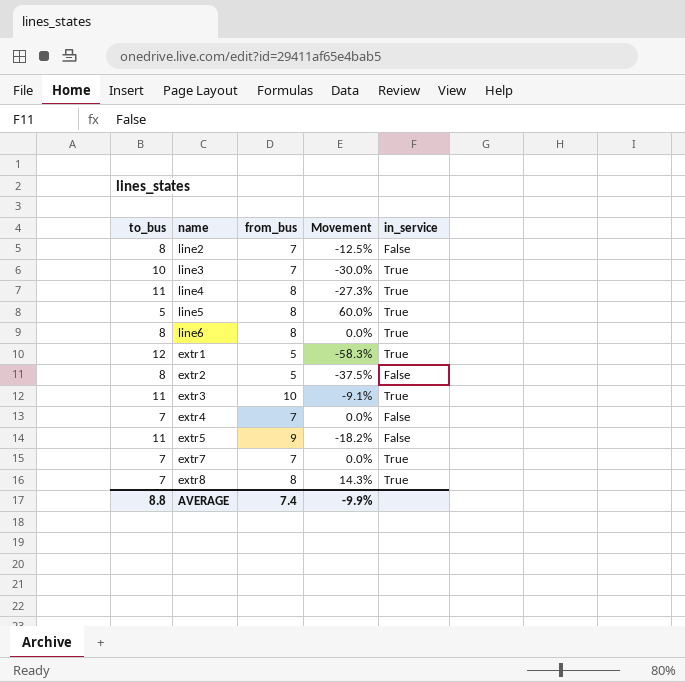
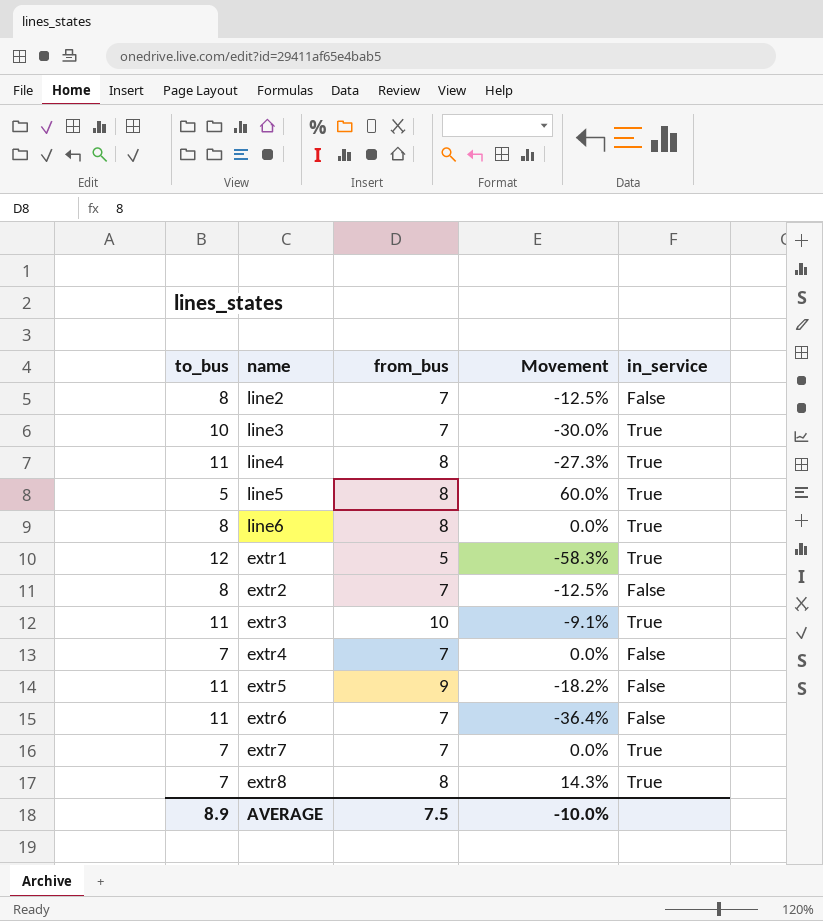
extr2 | from_bus: 5 -> 7
extr2 | Movement: -37.5% -> -12.5%
row extr6: none -> 11 | 7 | -36.4% | False
AVERAGE | to_bus: 8.8 -> 8.9
AVERAGE | from_bus: 7.4 -> 7.5
AVERAGE | Movement: -9.9% -> -10.0%

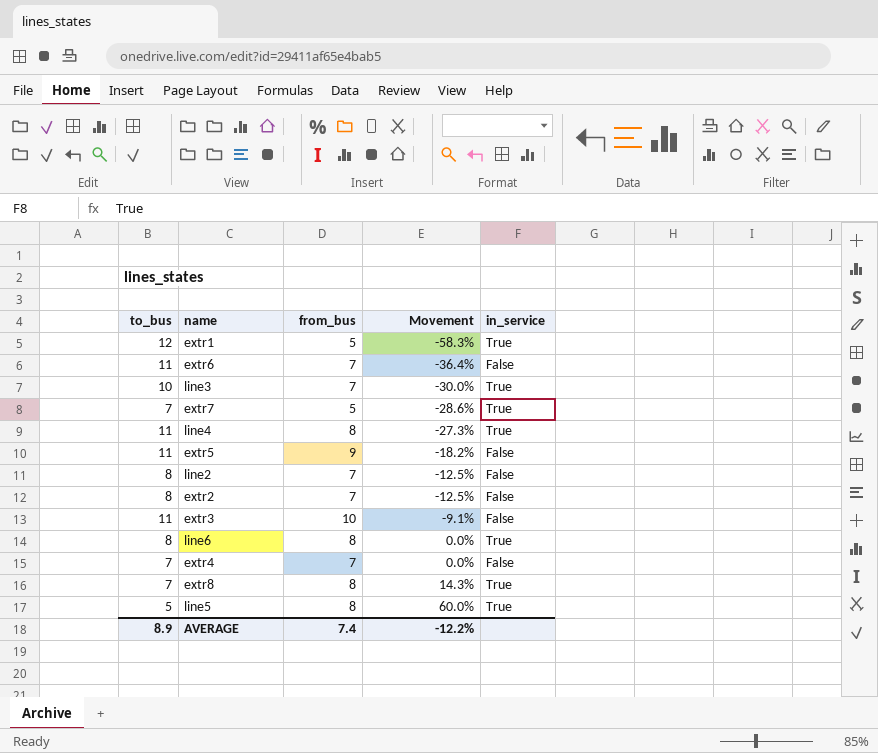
row order: none -> Movement ascending
extr7 | from_bus: 7 -> 5
extr7 | Movement: 0.0% -> -28.6%
extr3 | in_service: True -> False
AVERAGE | from_bus: 7.5 -> 7.4
AVERAGE | Movement: -10.0% -> -12.2%

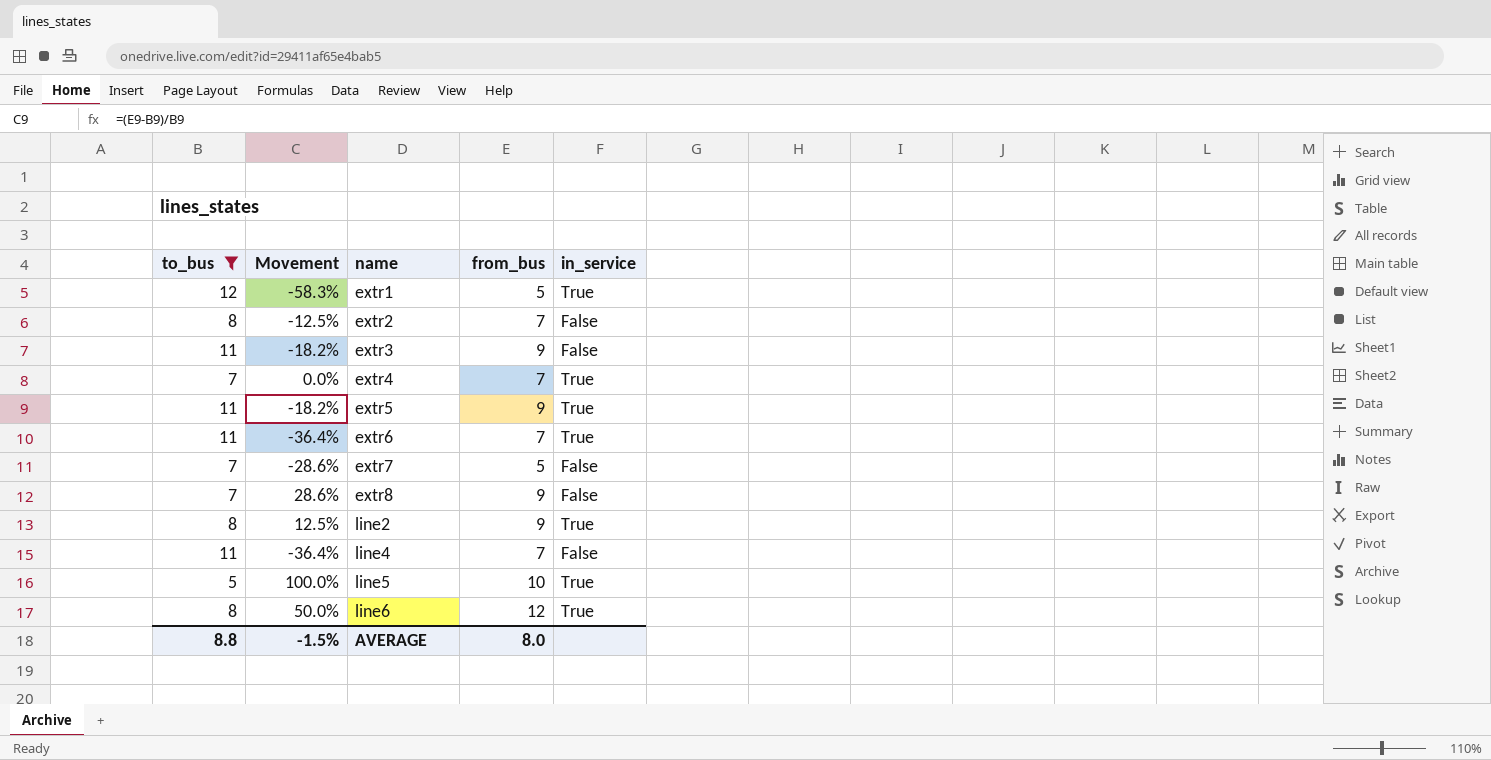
filter: none -> to_bus != 10
row order: Movement ascending -> name ascending
column Movement | position: 4 -> 2
extr3 | Movement: -9.1% -> -18.2%
extr3 | from_bus: 10 -> 9
extr4 | in_service: False -> True
extr5 | in_service: False -> True
extr6 | in_service: False -> True
extr7 | in_service: True -> False
extr8 | Movement: 14.3% -> 28.6%
extr8 | from_bus: 8 -> 9
extr8 | in_service: True -> False
line2 | Movement: -12.5% -> 12.5%
line2 | from_bus: 7 -> 9
line2 | in_service: False -> True
line4 | Movement: -27.3% -> -36.4%
line4 | from_bus: 8 -> 7
line4 | in_service: True -> False
line5 | Movement: 60.0% -> 100.0%
line5 | from_bus: 8 -> 10
line6 | Movement: 0.0% -> 50.0%
line6 | from_bus: 8 -> 12
AVERAGE | to_bus: 8.9 -> 8.8
AVERAGE | Movement: -12.2% -> -1.5%
AVERAGE | from_bus: 7.4 -> 8.0

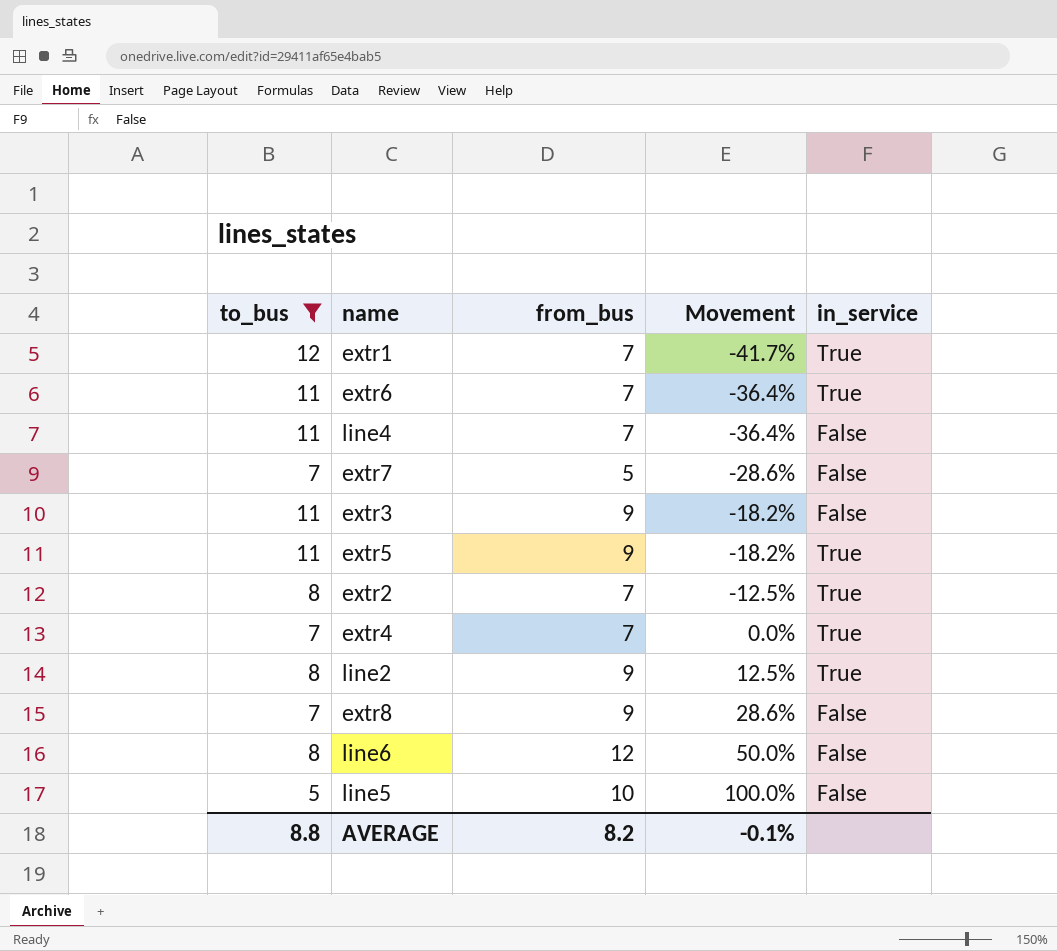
row order: name ascending -> Movement ascending
column Movement | position: 2 -> 4
extr1 | from_bus: 5 -> 7
extr1 | Movement: -58.3% -> -41.7%
extr2 | in_service: False -> True
line6 | in_service: True -> False
line5 | in_service: True -> False
AVERAGE | from_bus: 8.0 -> 8.2
AVERAGE | Movement: -1.5% -> -0.1%

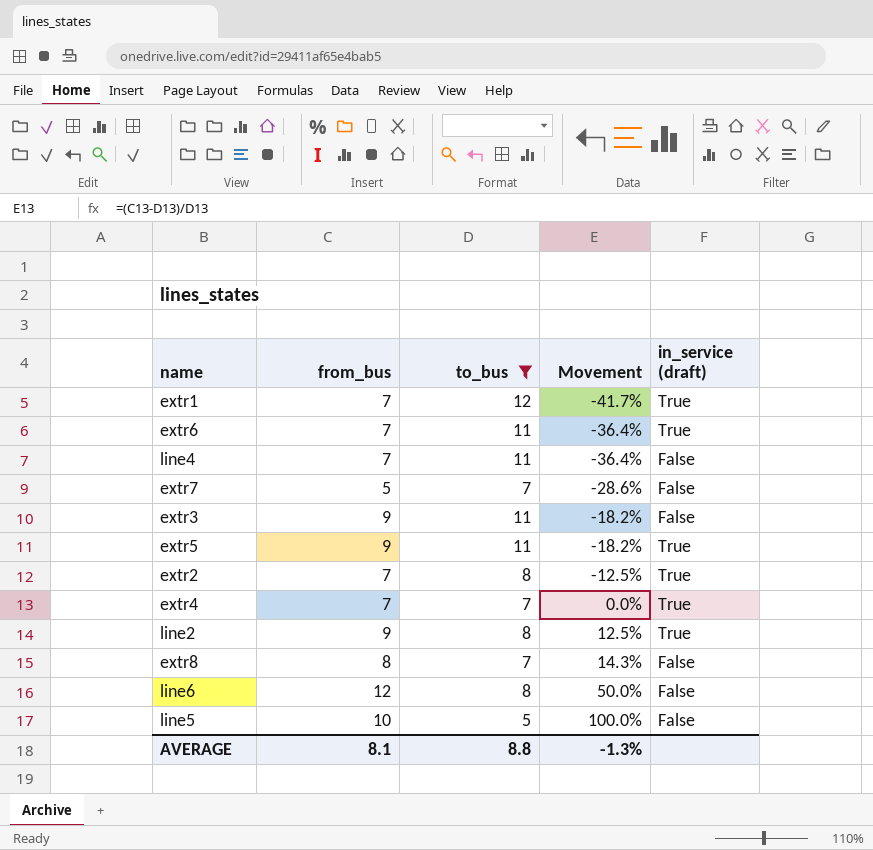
column to_bus | position: 1 -> 3
column name: in_service -> in_service (draft)
extr8 | from_bus: 9 -> 8
extr8 | Movement: 28.6% -> 14.3%
AVERAGE | from_bus: 8.2 -> 8.1
AVERAGE | Movement: -0.1% -> -1.3%

